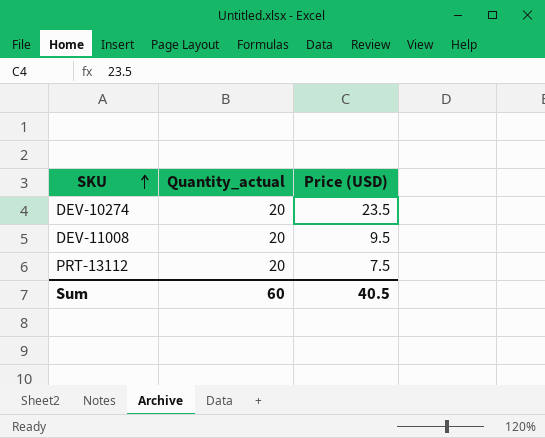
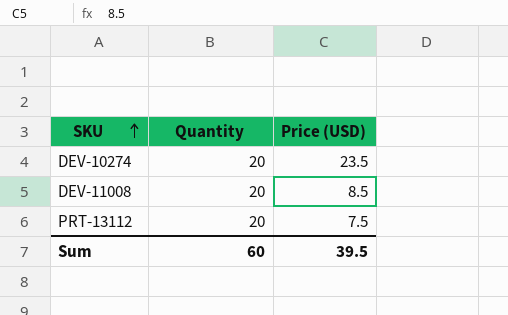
column name: Quantity_actual -> Quantity
DEV-11008 | Price (USD): 9.5 -> 8.5
Sum | Price (USD): 40.5 -> 39.5

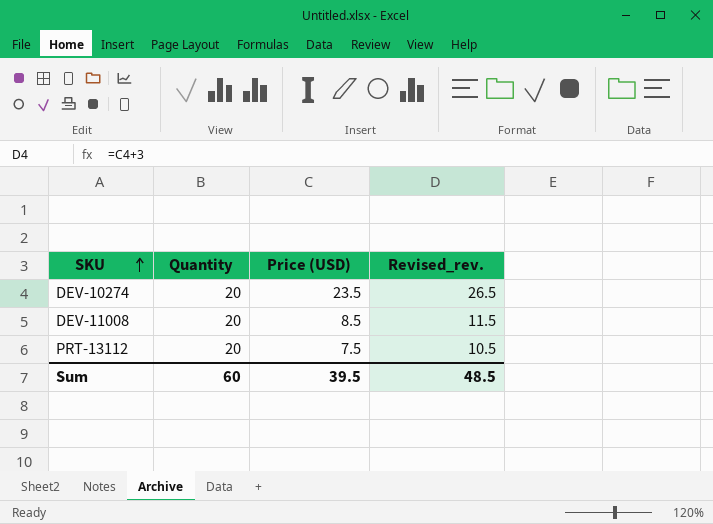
column Revised_rev. | formula: none -> [Price (USD)] + 3

